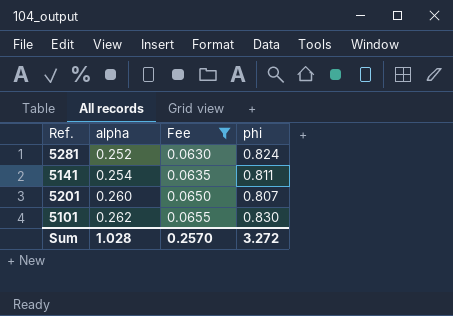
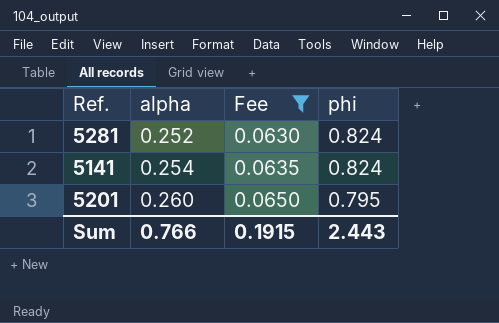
row 5101: 0.262 | 0.0655 | 0.830 -> none
5141 | phi: 0.811 -> 0.824
5201 | phi: 0.807 -> 0.795
Sum | alpha: 1.028 -> 0.766
Sum | Fee: 0.2570 -> 0.1915
Sum | phi: 3.272 -> 2.443

